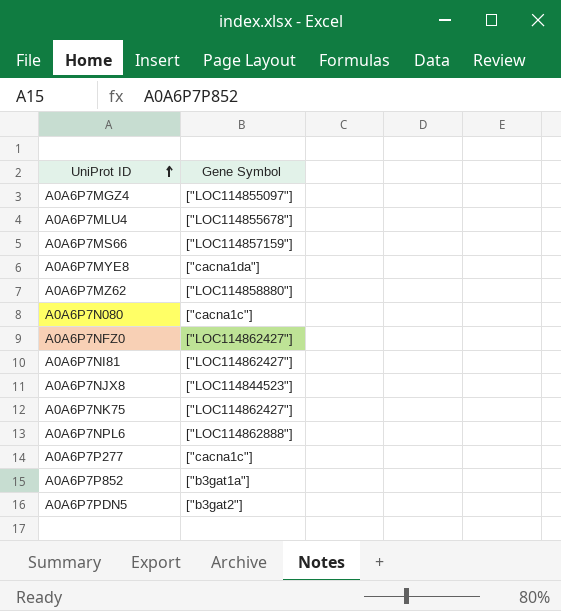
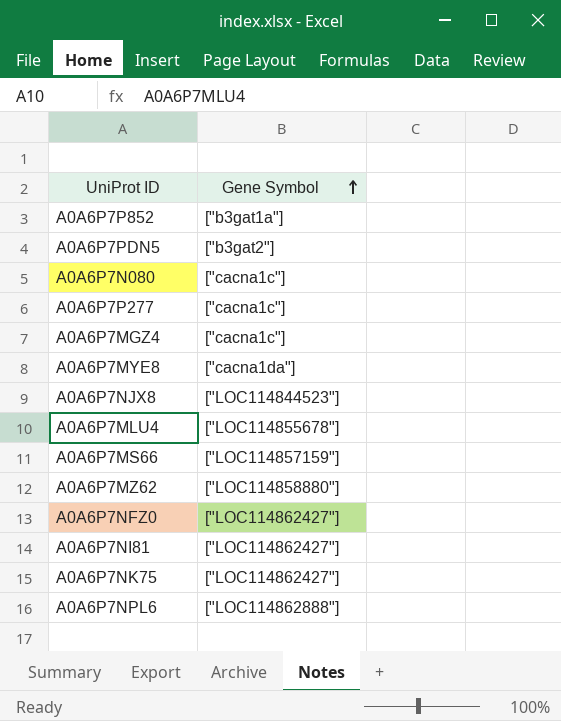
row order: UniProt ID ascending -> Gene Symbol ascending
A0A6P7MGZ4 | Gene Symbol: ["LOC114855097"] -> ["cacna1c"]

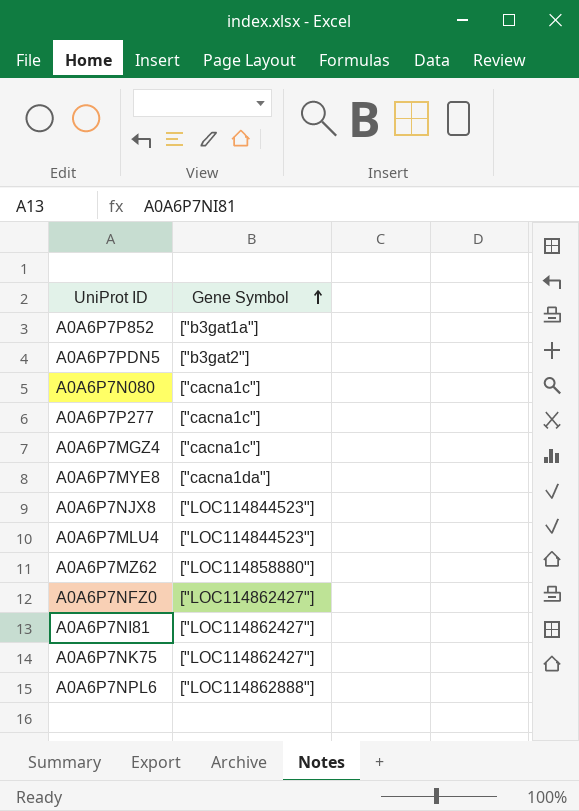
row A0A6P7MS66: ["LOC114857159"] -> none
A0A6P7MLU4 | Gene Symbol: ["LOC114855678"] -> ["LOC114844523"]

